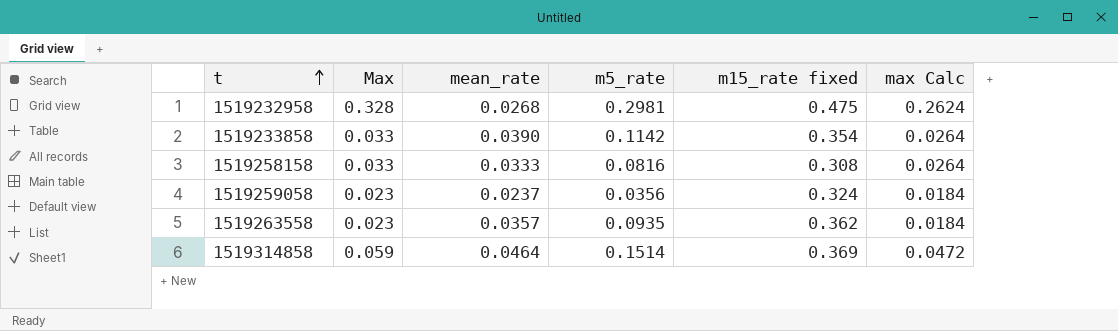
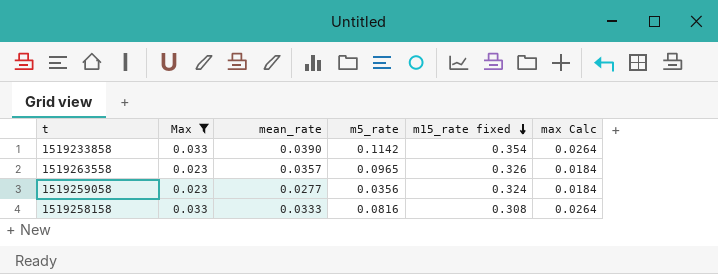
filter: none -> Max <= 0.033
row order: t ascending -> m15_rate fixed descending
1519263558 | m5_rate: 0.0935 -> 0.0965
1519263558 | m15_rate fixed: 0.362 -> 0.326
1519259058 | mean_rate: 0.0237 -> 0.0277

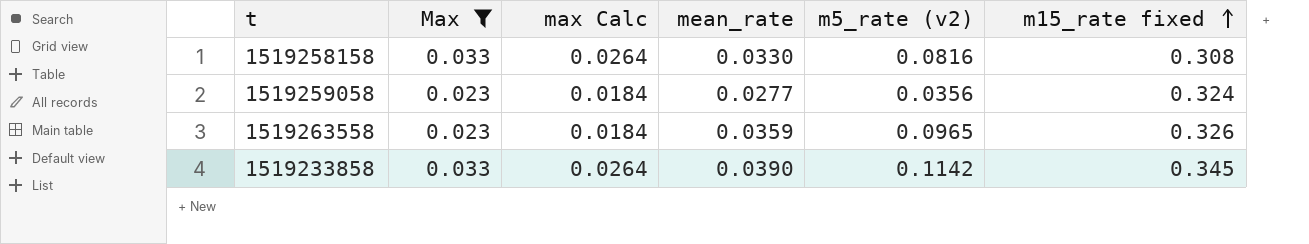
row order: m15_rate fixed descending -> m15_rate fixed ascending
column max Calc | position: 6 -> 3
column name: m5_rate -> m5_rate (v2)
1519258158 | mean_rate: 0.0333 -> 0.0330
1519263558 | mean_rate: 0.0357 -> 0.0359
1519233858 | m15_rate fixed: 0.354 -> 0.345

